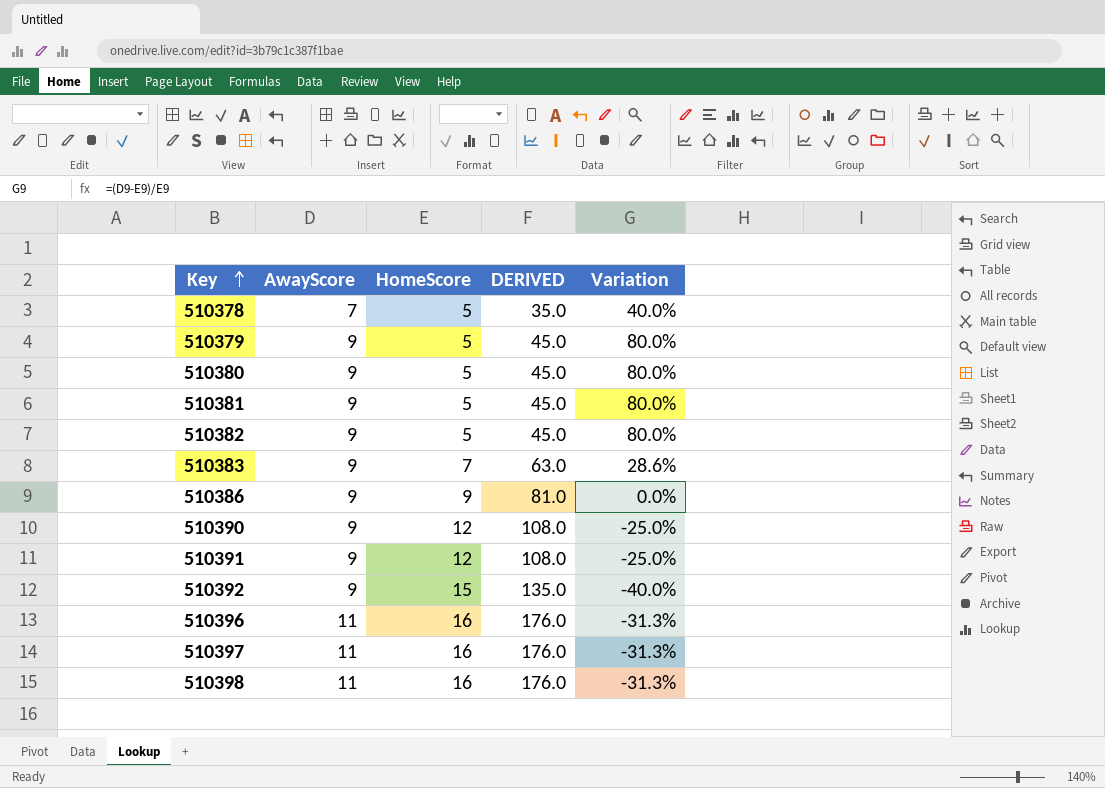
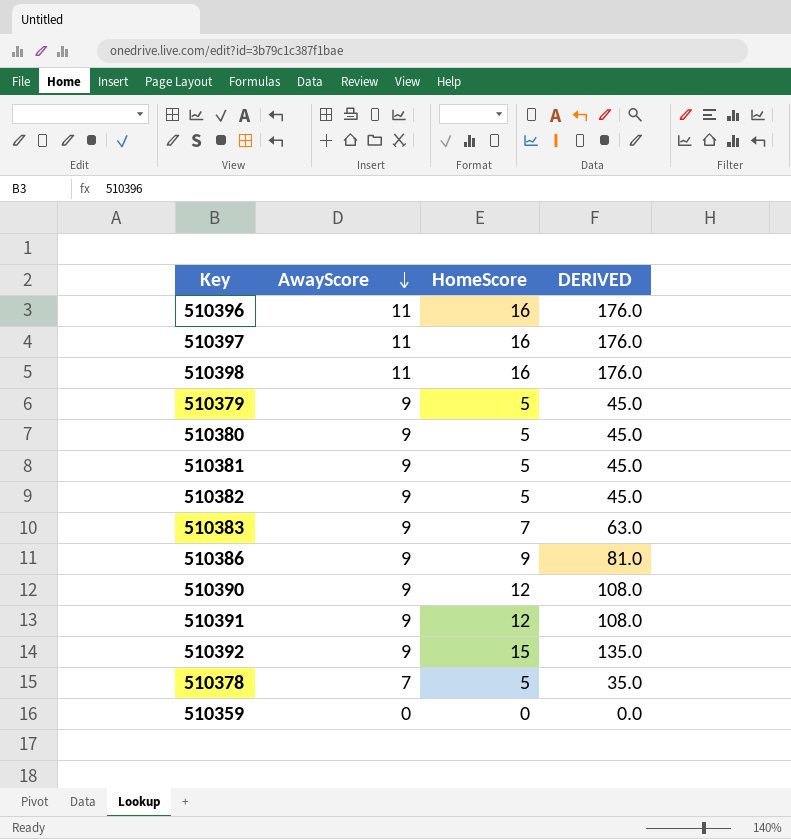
row order: Key ascending -> AwayScore descending
column Variation | formula: ([AwayScore] - [HomeScore]) / [HomeScore] -> none
row 510359: none -> 0 | 0 | 0.0

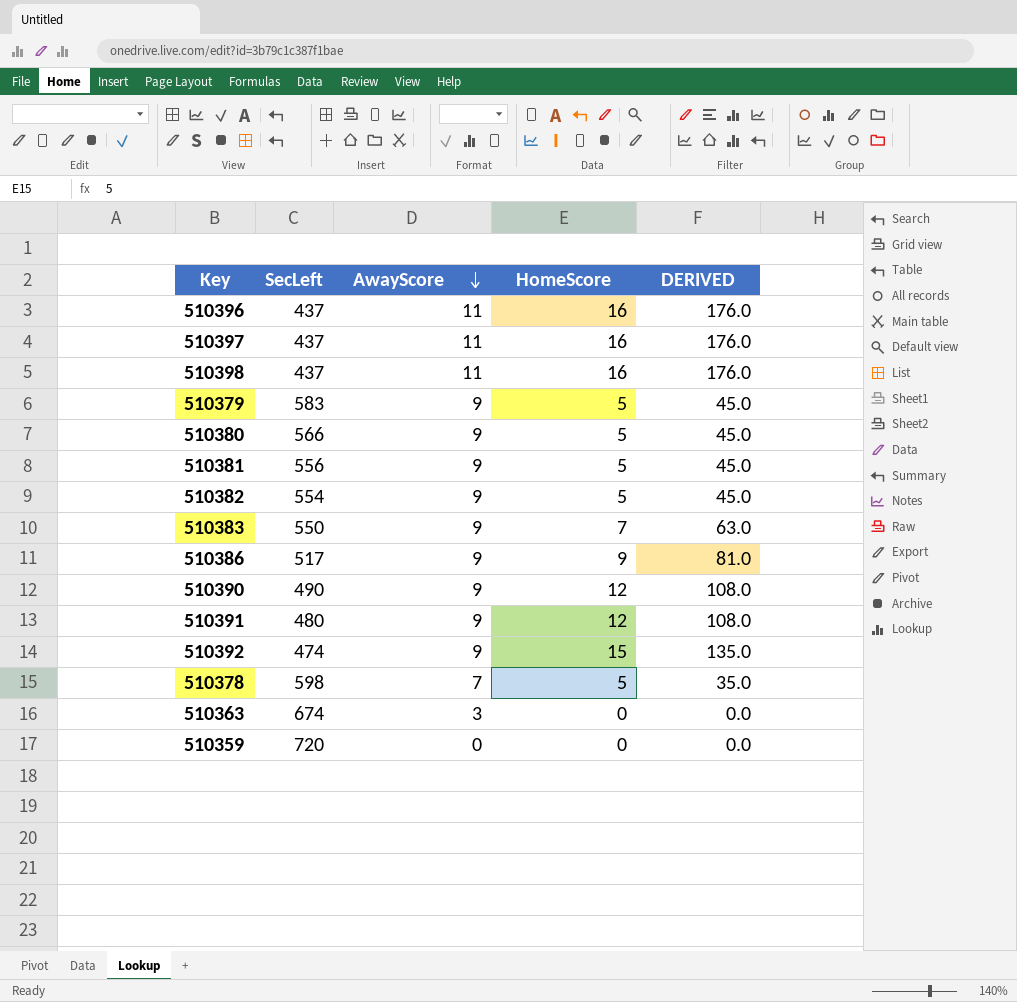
column SecLeft | position: none -> 2
row 510363: none -> 674 | 3 | 0 | 0.0

